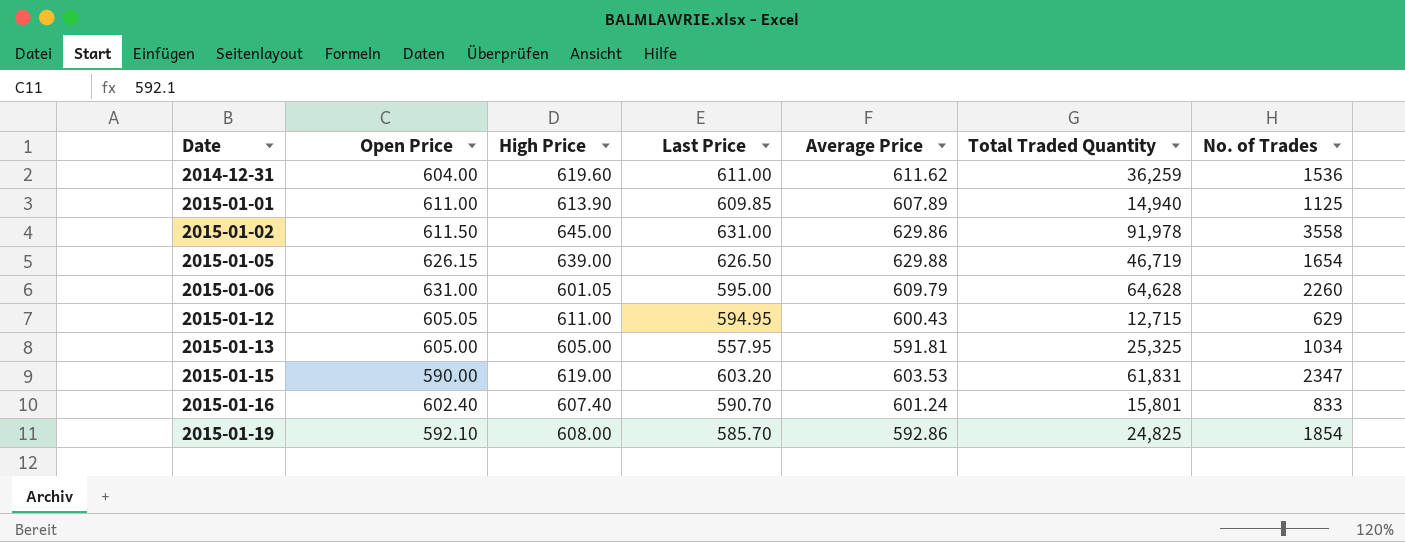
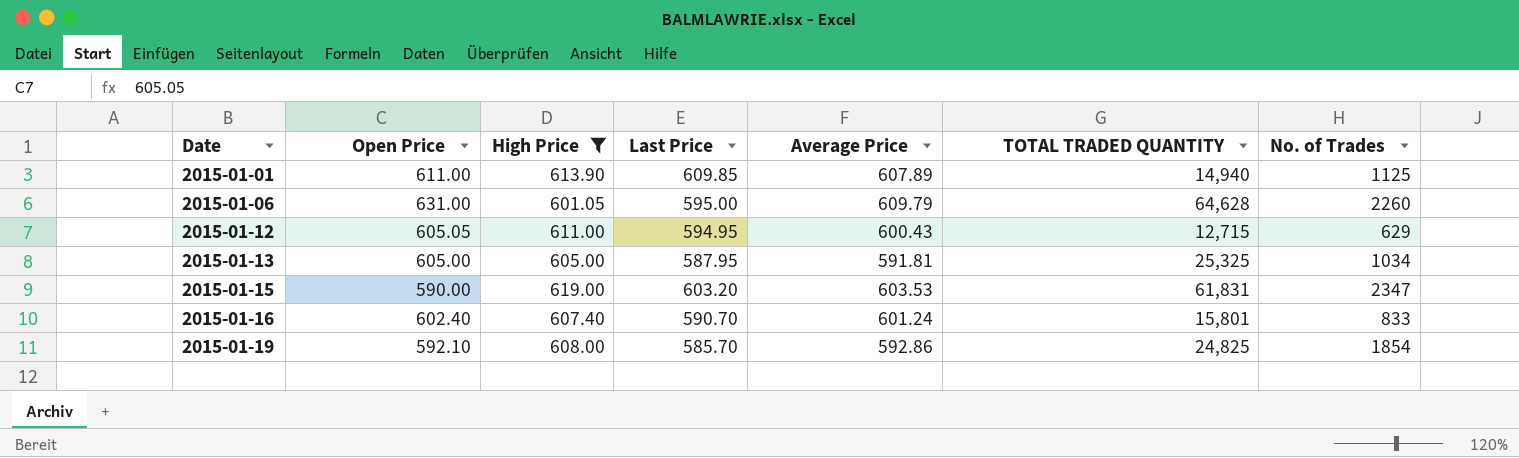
filter: none -> High Price <= 619.00
column name: Total Traded Quantity -> TOTAL TRADED QUANTITY
2015-01-13 | Last Price: 557.95 -> 587.95

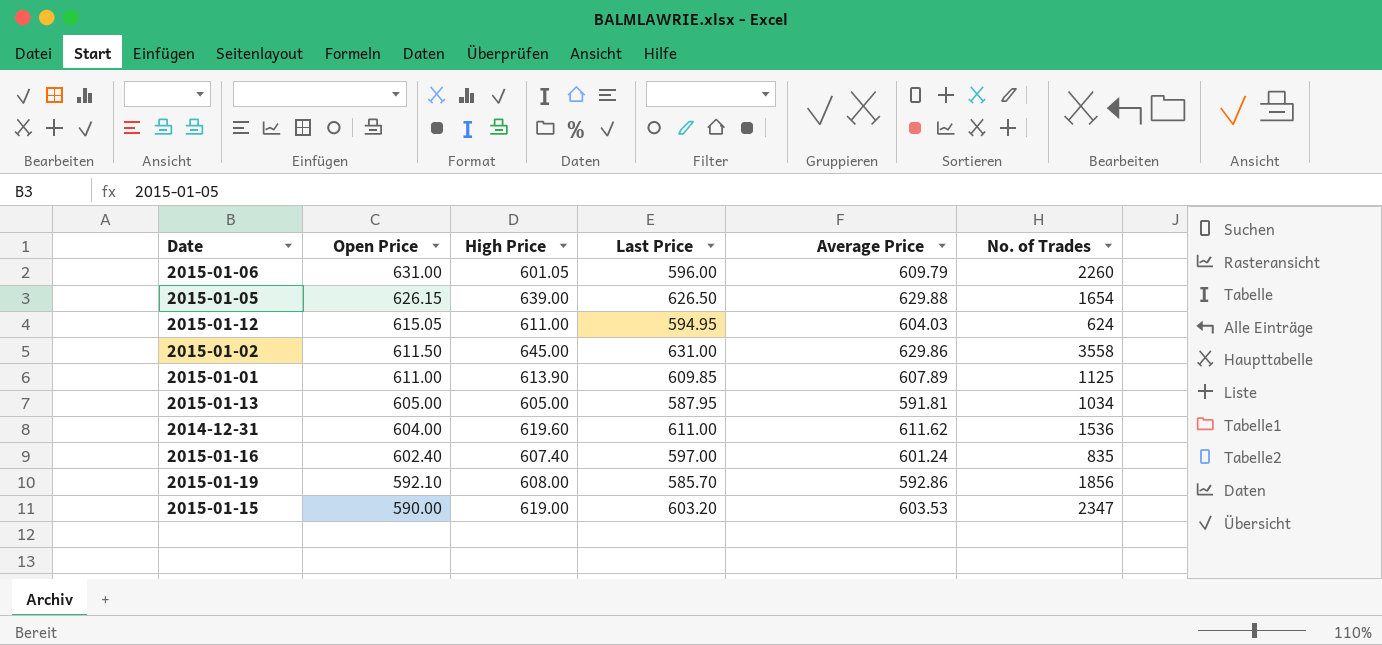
filter: High Price <= 619.00 -> none
row order: Date ascending -> Open Price descending
column TOTAL TRADED QUANTITY | position: 6 -> none
2015-01-06 | Last Price: 595.00 -> 596.00
2015-01-12 | Open Price: 605.05 -> 615.05
2015-01-12 | Average Price: 600.43 -> 604.03
2015-01-12 | No. of Trades: 629 -> 624
2015-01-16 | Last Price: 590.70 -> 597.00
2015-01-16 | No. of Trades: 833 -> 835
2015-01-19 | No. of Trades: 1854 -> 1856

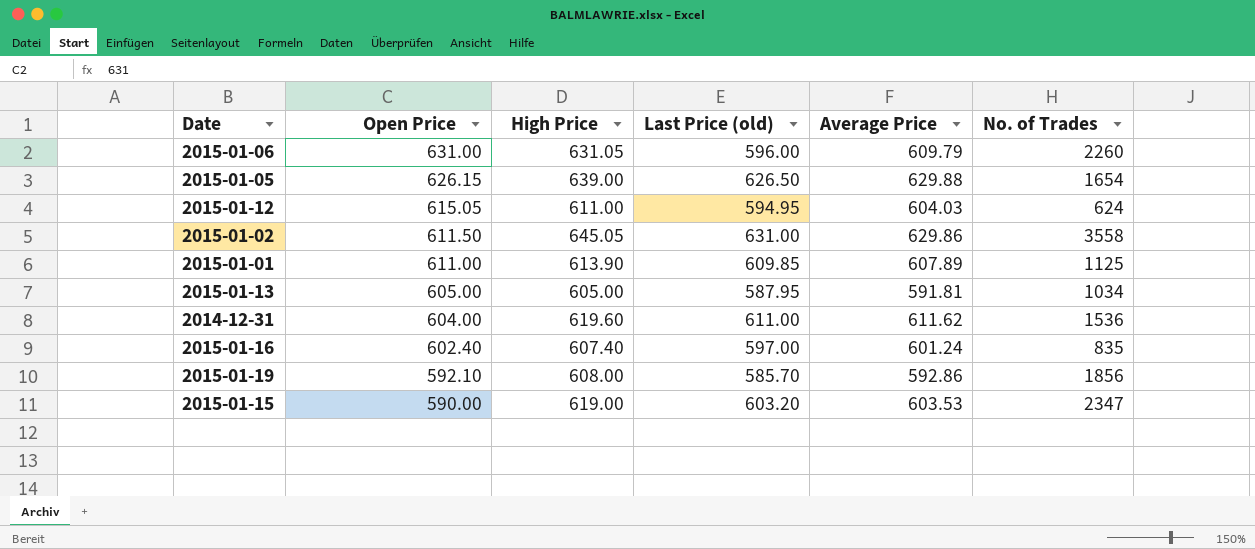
column name: Last Price -> Last Price (old)
2015-01-06 | High Price: 601.05 -> 631.05
2015-01-02 | High Price: 645.00 -> 645.05

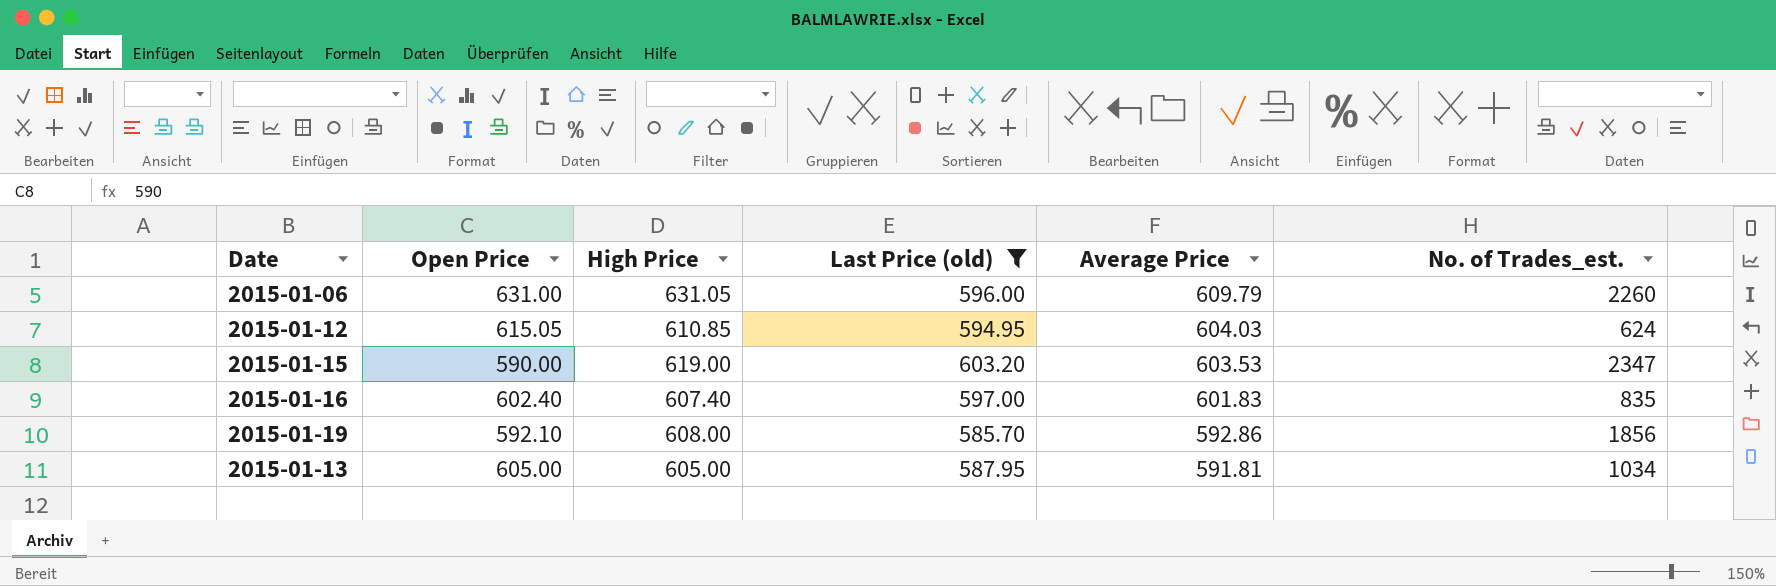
filter: none -> Last Price (old) <= 603.20
row order: Open Price descending -> Average Price descending
column name: No. of Trades -> No. of Trades_est.
2015-01-12 | High Price: 611.00 -> 610.85
2015-01-16 | Average Price: 601.24 -> 601.83

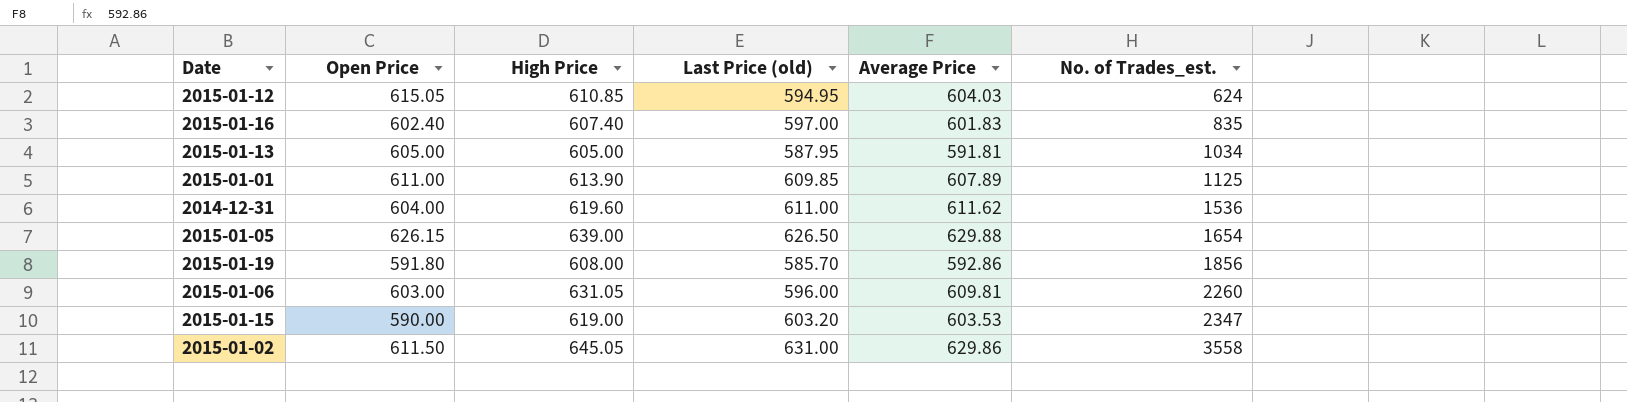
filter: Last Price (old) <= 603.20 -> none
row order: Average Price descending -> No. of Trades_est. ascending
2015-01-19 | Open Price: 592.10 -> 591.80
2015-01-06 | Open Price: 631.00 -> 603.00
2015-01-06 | Average Price: 609.79 -> 609.81

